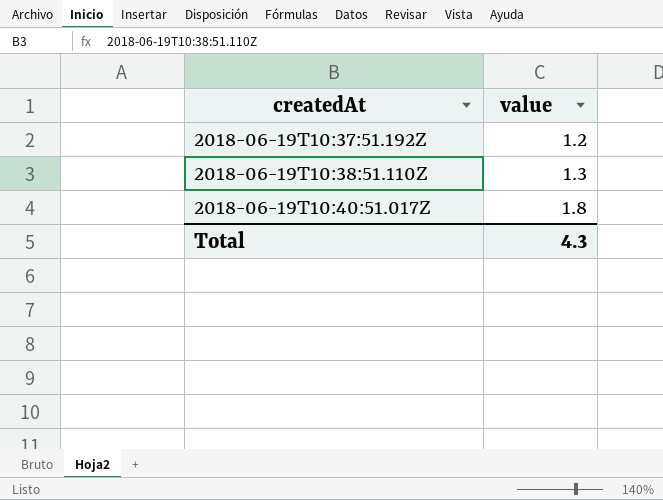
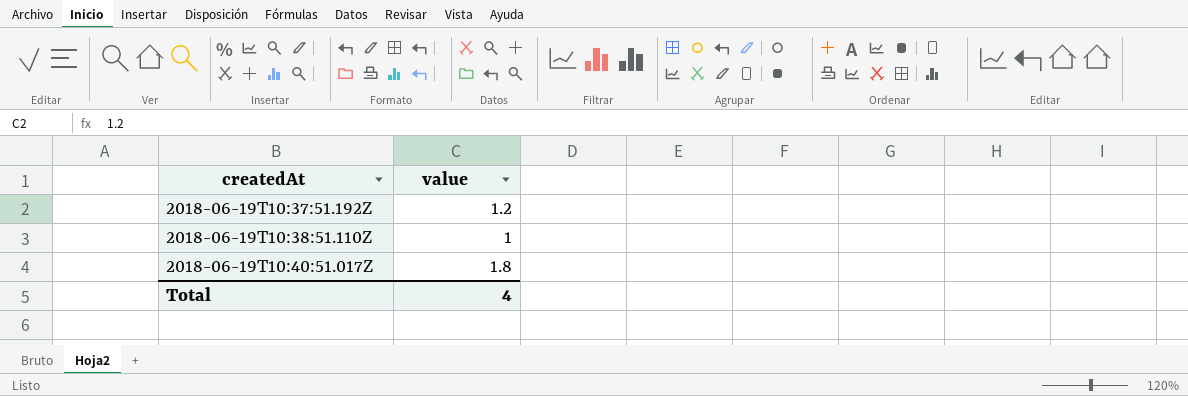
2018-06-19T10:38:51.110Z | value: 1.3 -> 1
Total | value: 4.3 -> 4

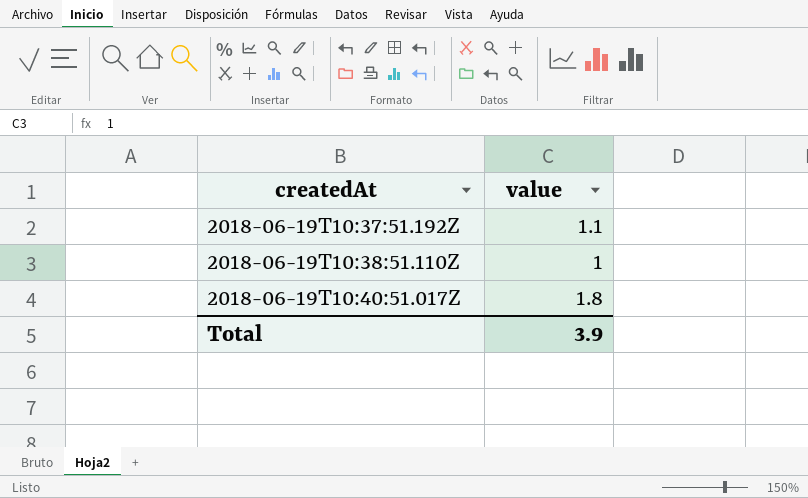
2018-06-19T10:37:51.192Z | value: 1.2 -> 1.1
Total | value: 4 -> 3.9

